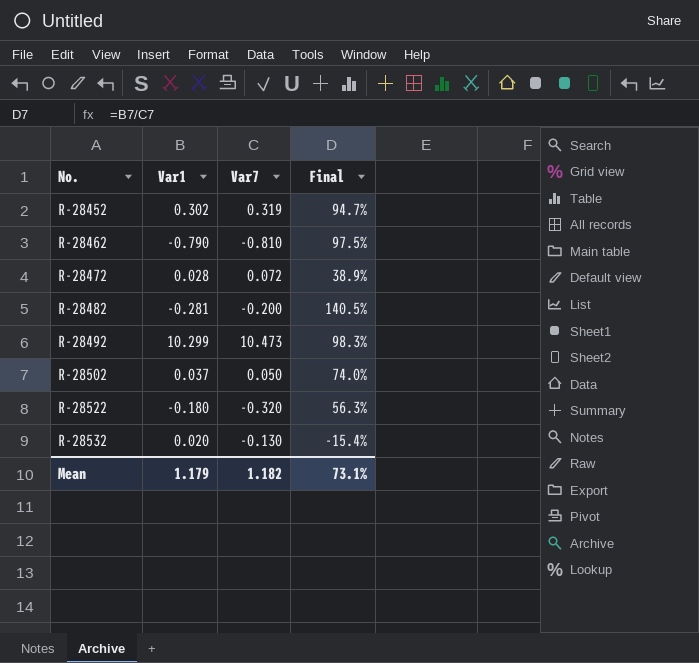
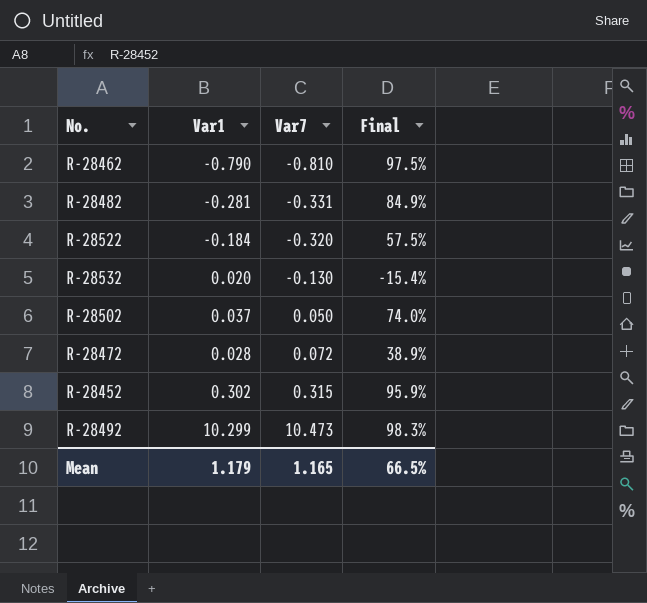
row order: No. ascending -> Var7 ascending
R-28482 | Var7: -0.200 -> -0.331
R-28482 | Final: 140.5% -> 84.9%
R-28522 | Var1: -0.180 -> -0.184
R-28522 | Final: 56.3% -> 57.5%
R-28452 | Var7: 0.319 -> 0.315
R-28452 | Final: 94.7% -> 95.9%
Mean | Var7: 1.182 -> 1.165
Mean | Final: 73.1% -> 66.5%

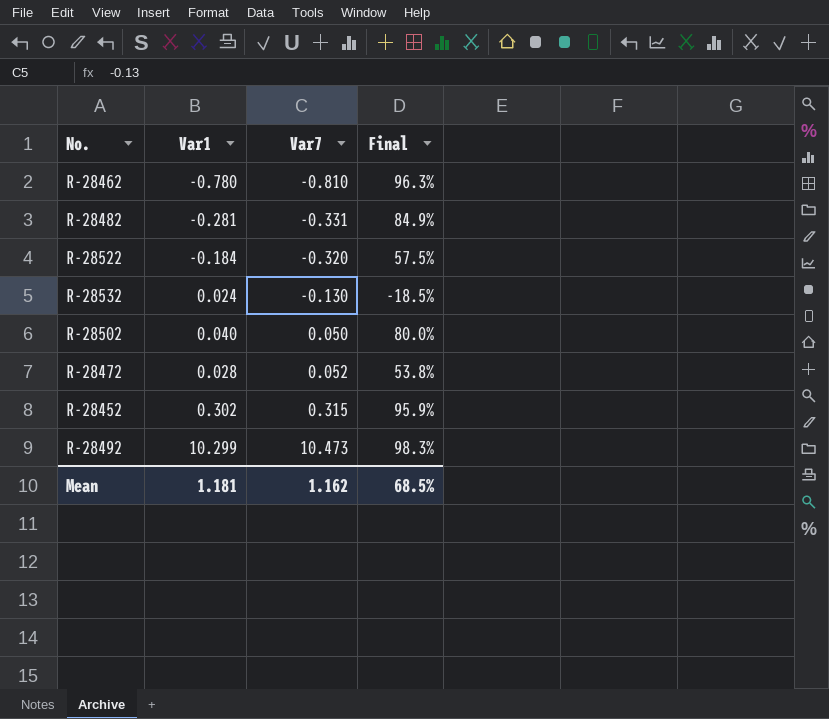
R-28462 | Var1: -0.790 -> -0.780
R-28462 | Final: 97.5% -> 96.3%
R-28532 | Var1: 0.020 -> 0.024
R-28532 | Final: -15.4% -> -18.5%
R-28502 | Var1: 0.037 -> 0.040
R-28502 | Final: 74.0% -> 80.0%
R-28472 | Var7: 0.072 -> 0.052
R-28472 | Final: 38.9% -> 53.8%
Mean | Var1: 1.179 -> 1.181
Mean | Var7: 1.165 -> 1.162
Mean | Final: 66.5% -> 68.5%

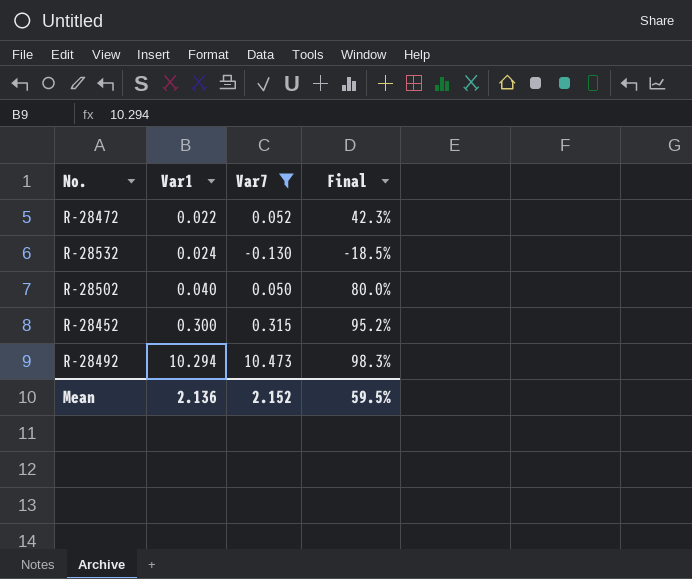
filter: none -> Var7 >= -0.130
row order: Var7 ascending -> Var1 ascending
R-28472 | Var1: 0.028 -> 0.022
R-28472 | Final: 53.8% -> 42.3%
R-28452 | Var1: 0.302 -> 0.300
R-28452 | Final: 95.9% -> 95.2%
R-28492 | Var1: 10.299 -> 10.294
Mean | Var1: 1.181 -> 2.136
Mean | Var7: 1.162 -> 2.152
Mean | Final: 68.5% -> 59.5%

